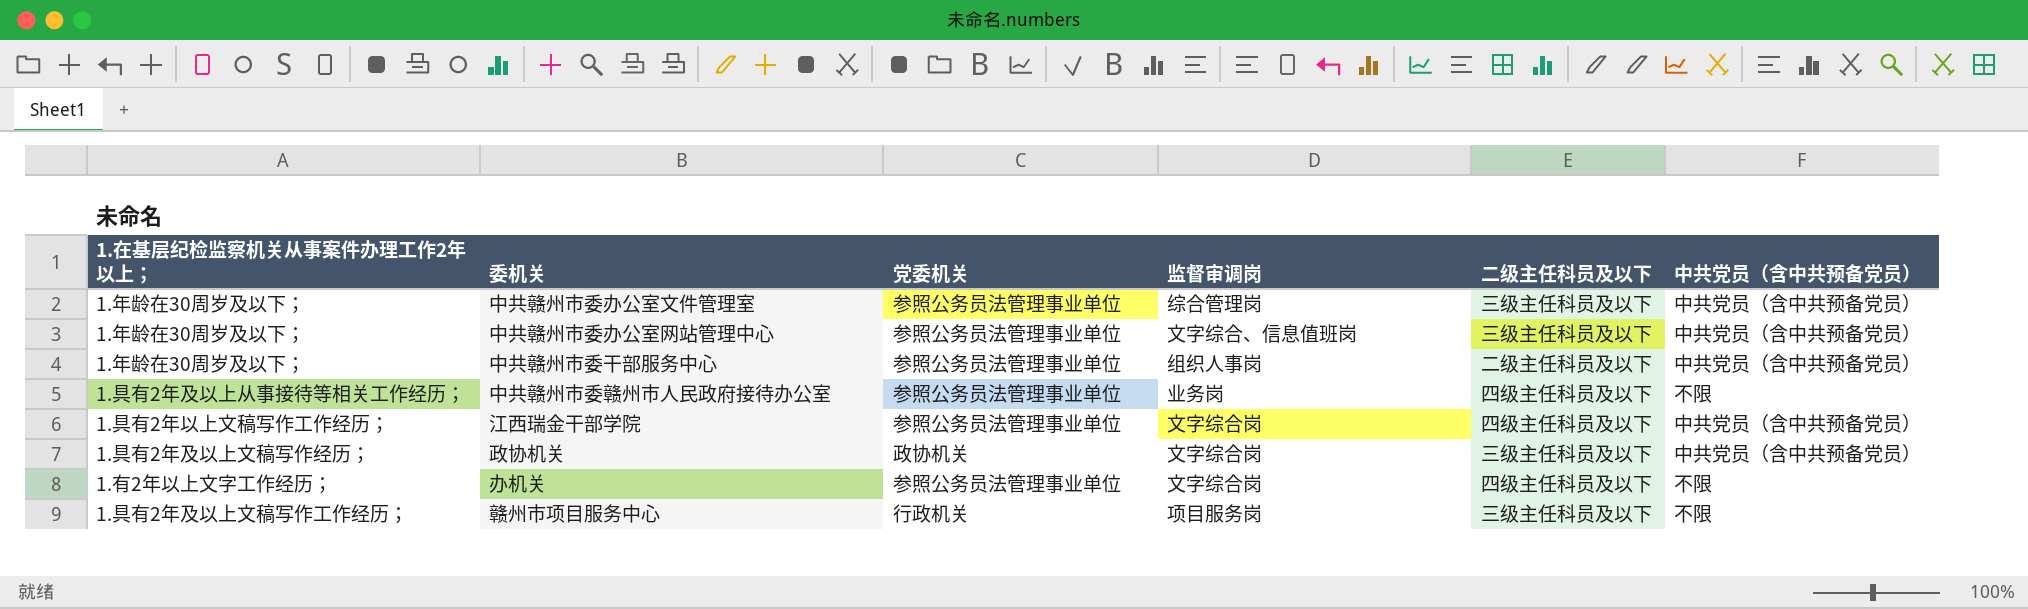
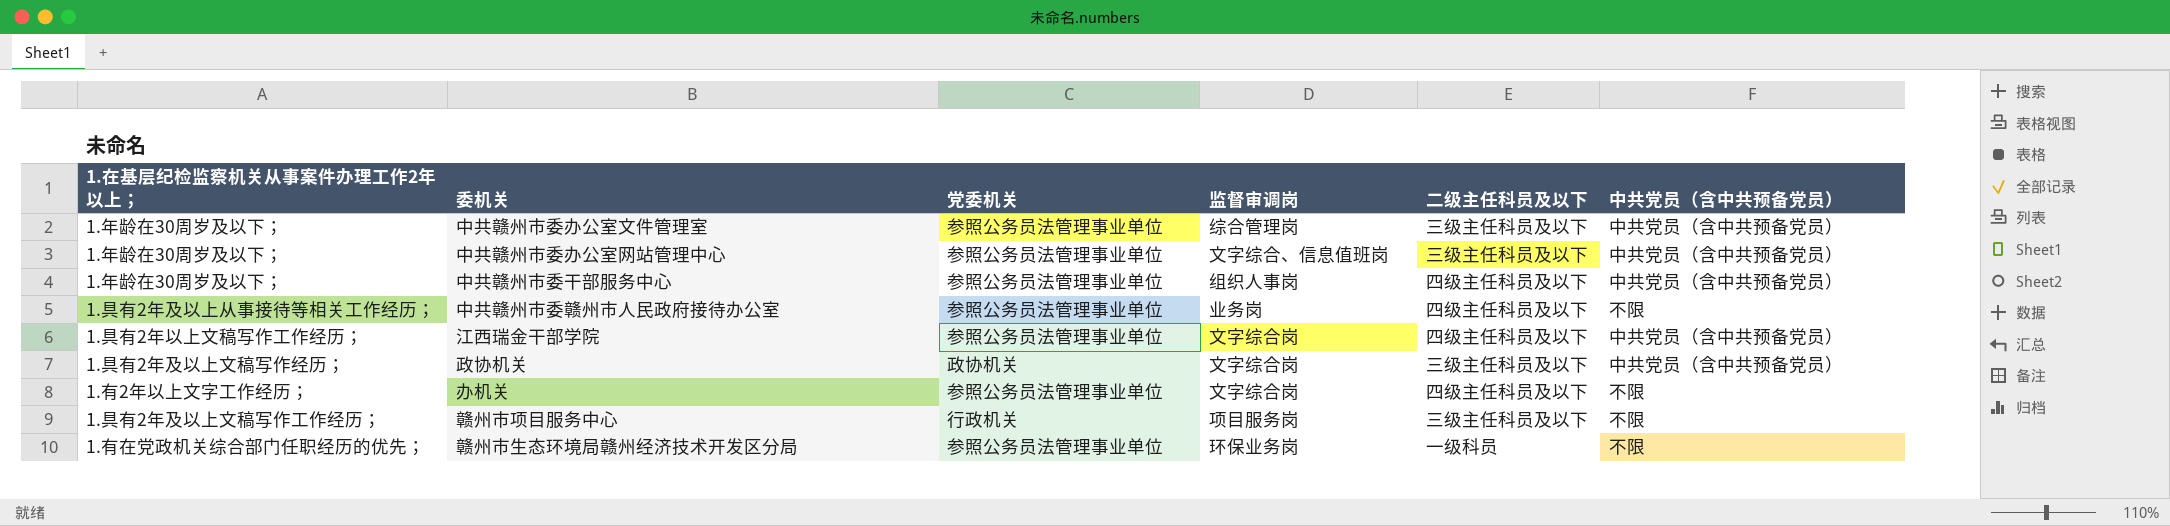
中共赣州市委干部服务中心 | 二级主任科员及以下: 二级主任科员及以下 -> 四级主任科员及以下
row 赣州市生态环境局赣州经济技术开发区分局: none -> 1.有在党政机关综合部门任职经历的优先； | 参照公务员法管理事业单位 | 环保业务岗 | 一级科员 | 不限

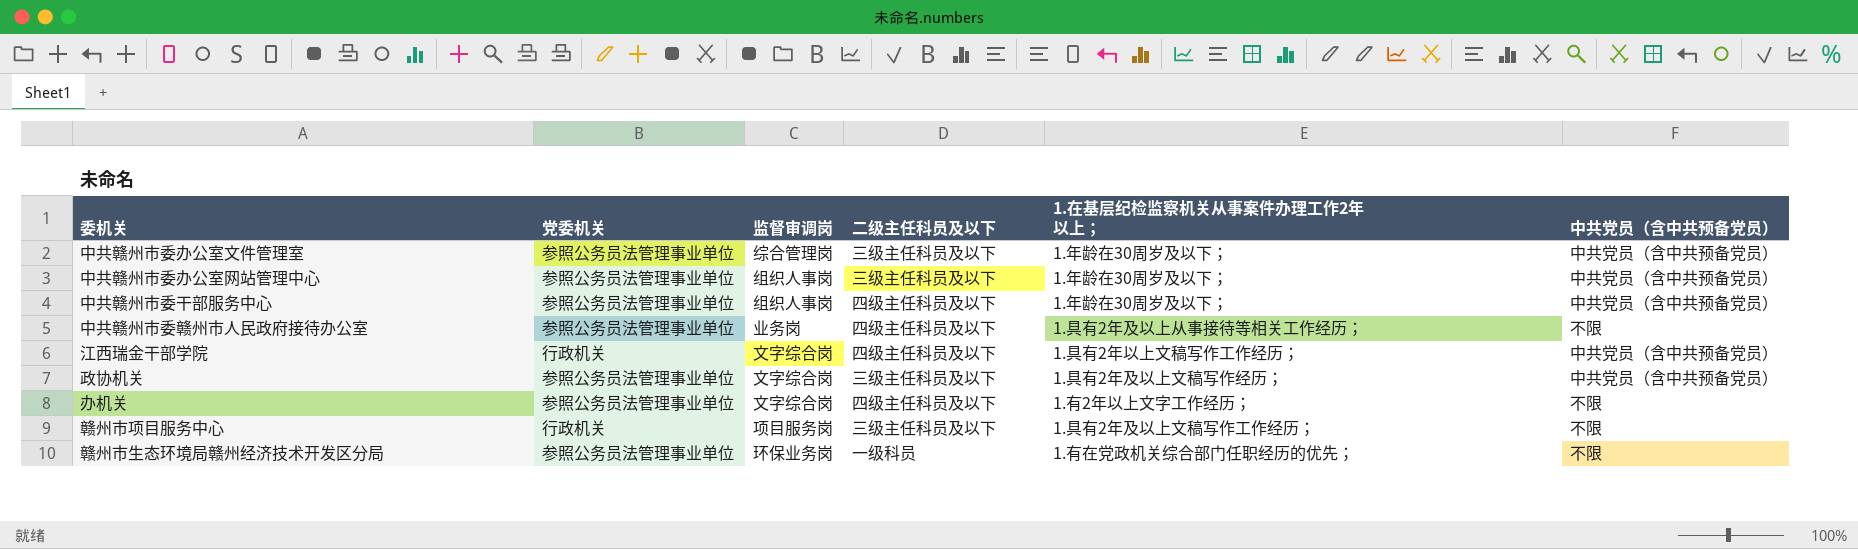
column 1.在基层纪检监察机关从事案件办理工作2年以上； | position: 1 -> 5
中共赣州市委办公室网站管理中心 | 监督审调岗: 文字综合、信息值班岗 -> 组织人事岗
江西瑞金干部学院 | 党委机关: 参照公务员法管理事业单位 -> 行政机关
政协机关 | 党委机关: 政协机关 -> 参照公务员法管理事业单位

